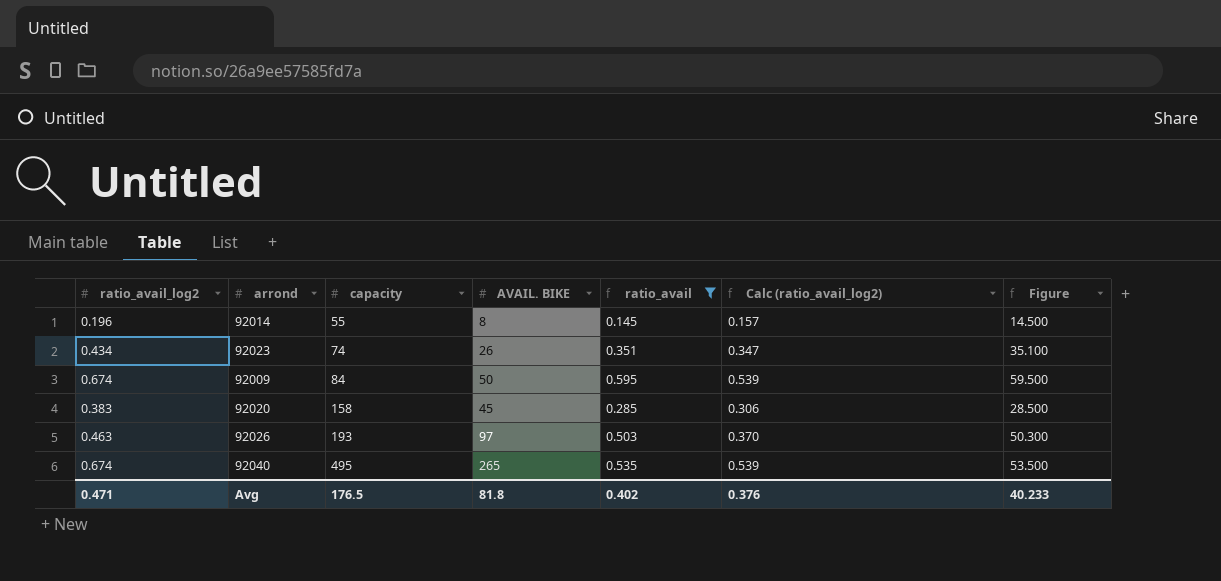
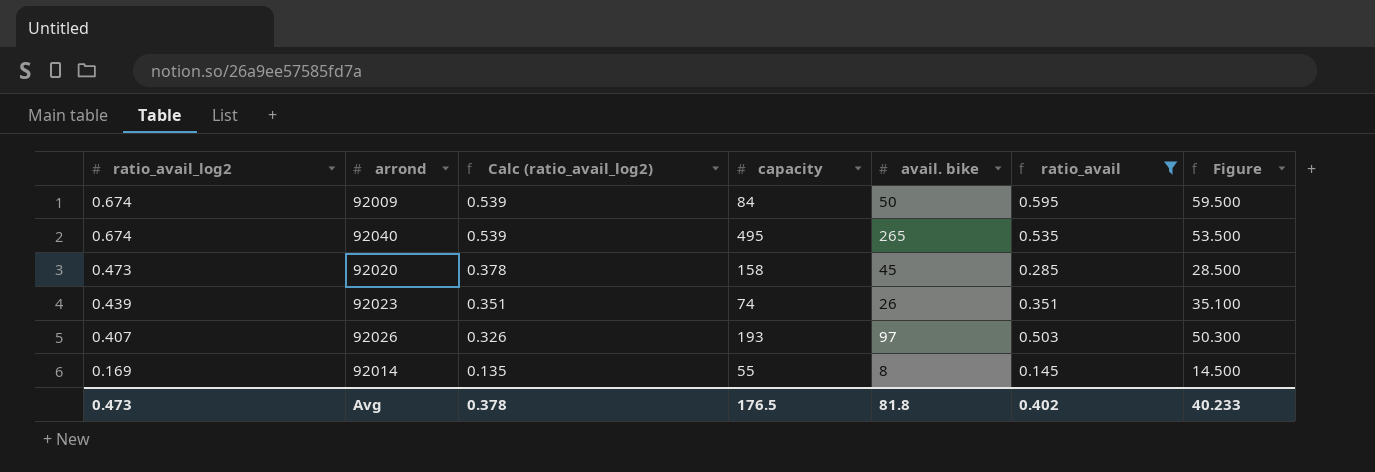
row order: capacity ascending -> ratio_avail_log2 descending
column Calc (ratio_avail_log2) | position: 6 -> 3
column name: AVAIL. BIKE -> avail. bike
92020 | ratio_avail_log2: 0.383 -> 0.473
92020 | Calc (ratio_avail_log2): 0.306 -> 0.378
92023 | ratio_avail_log2: 0.434 -> 0.439
92023 | Calc (ratio_avail_log2): 0.347 -> 0.351
92026 | ratio_avail_log2: 0.463 -> 0.407
92026 | Calc (ratio_avail_log2): 0.370 -> 0.326
92014 | ratio_avail_log2: 0.196 -> 0.169
92014 | Calc (ratio_avail_log2): 0.157 -> 0.135
Avg | ratio_avail_log2: 0.471 -> 0.473
Avg | Calc (ratio_avail_log2): 0.376 -> 0.378

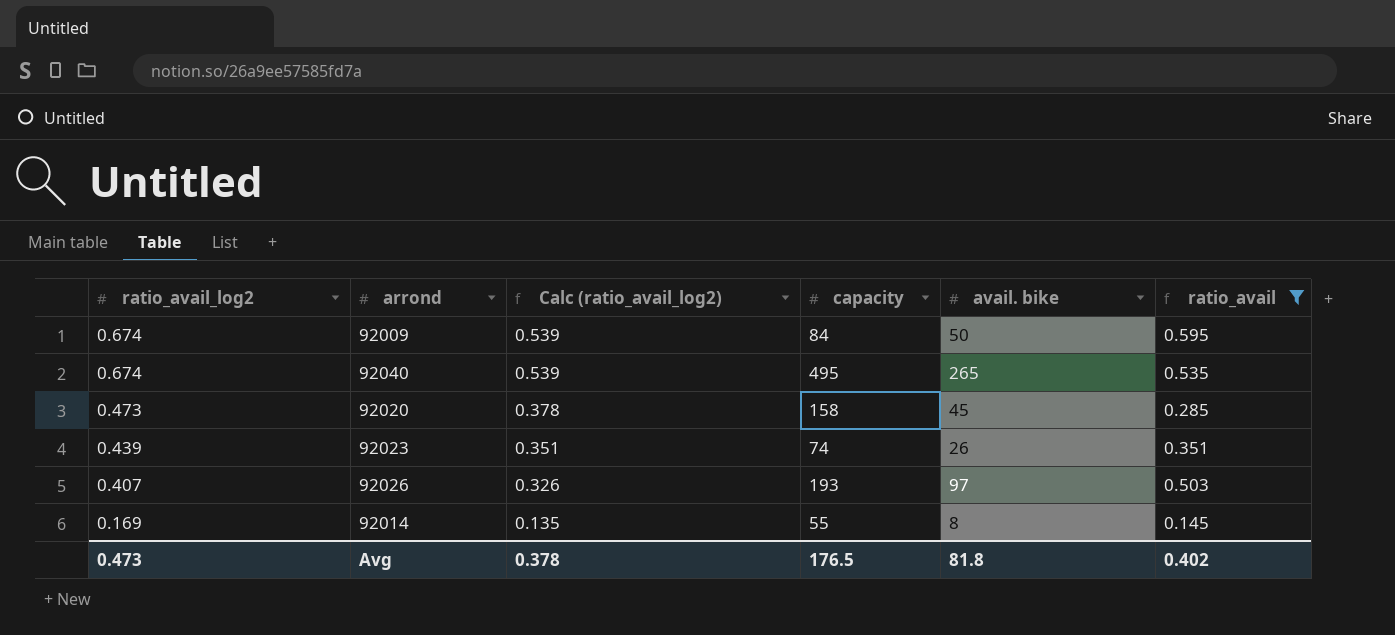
column Figure | formula: [ratio_avail] * 100 -> none

